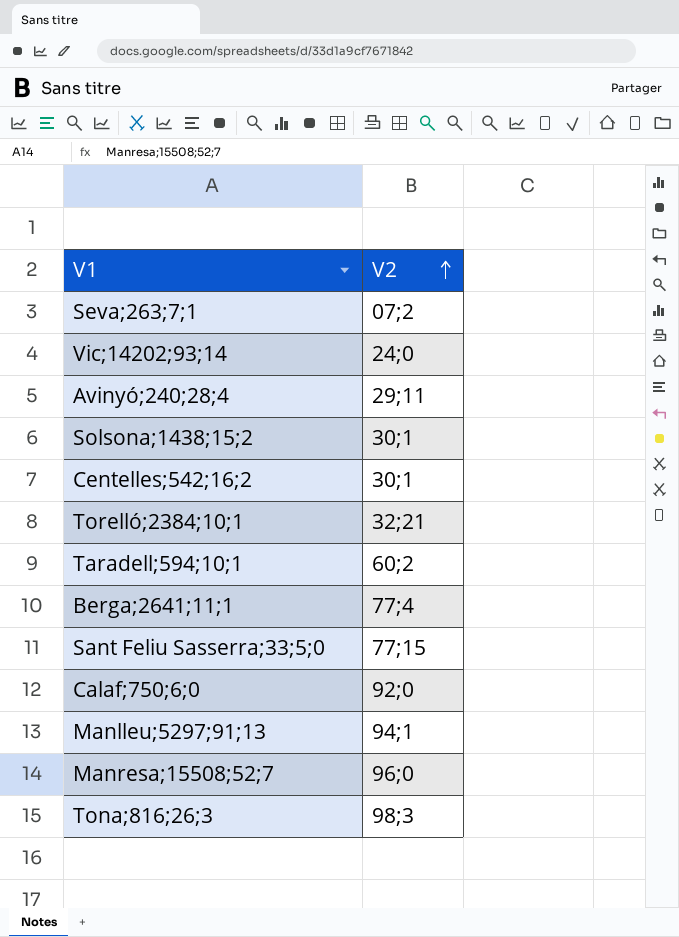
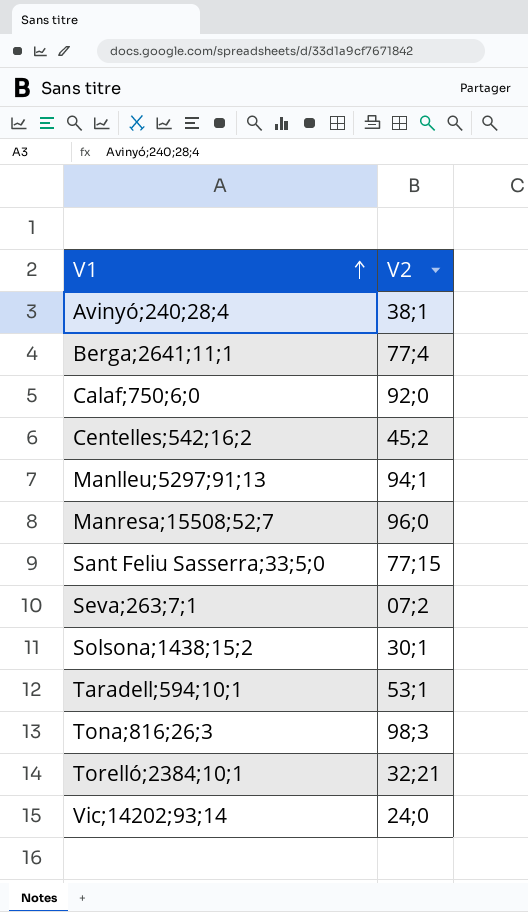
row order: V2 ascending -> V1 ascending
Avinyó;240;28;4 | V2: 29;11 -> 38;1
Centelles;542;16;2 | V2: 30;1 -> 45;2
Taradell;594;10;1 | V2: 60;2 -> 53;1

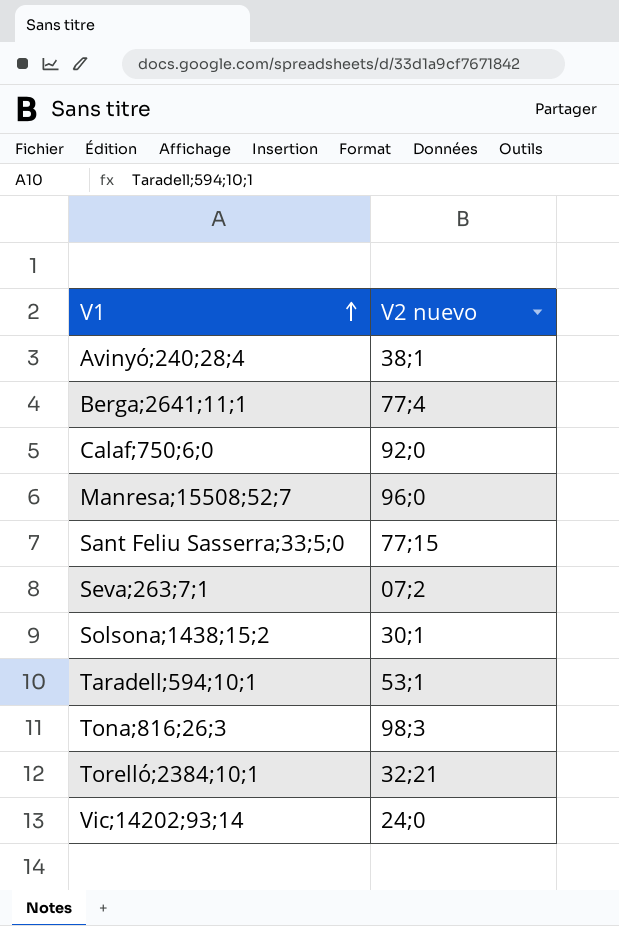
column name: V2 -> V2 nuevo
row Centelles;542;16;2: 45;2 -> none
row Manlleu;5297;91;13: 94;1 -> none

